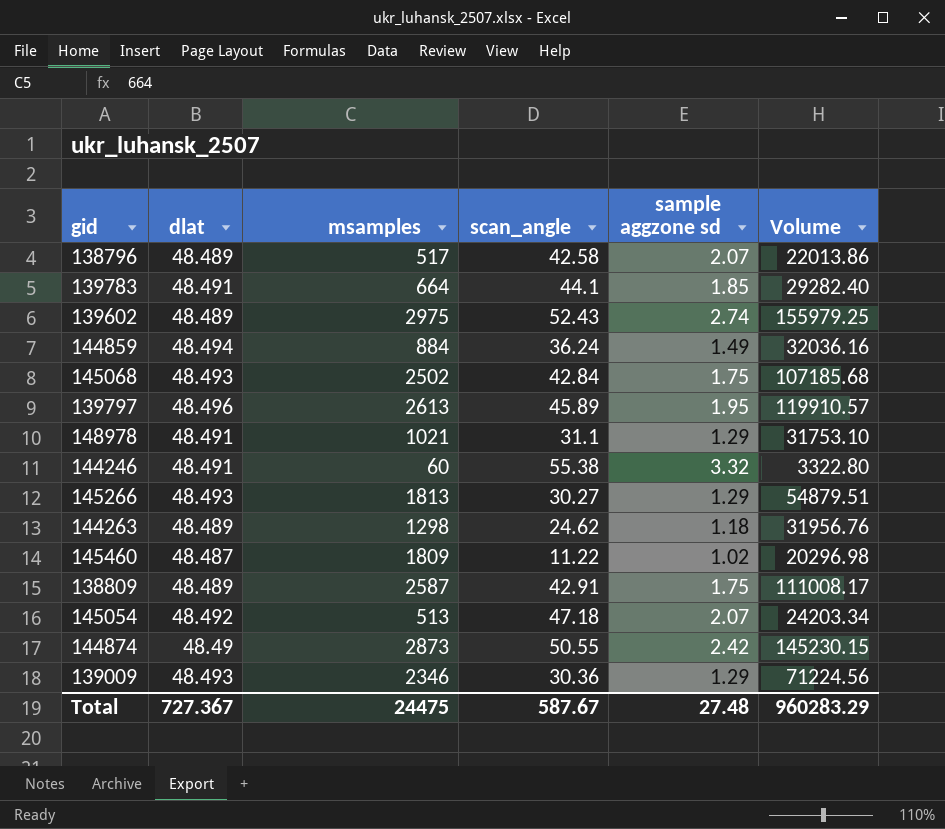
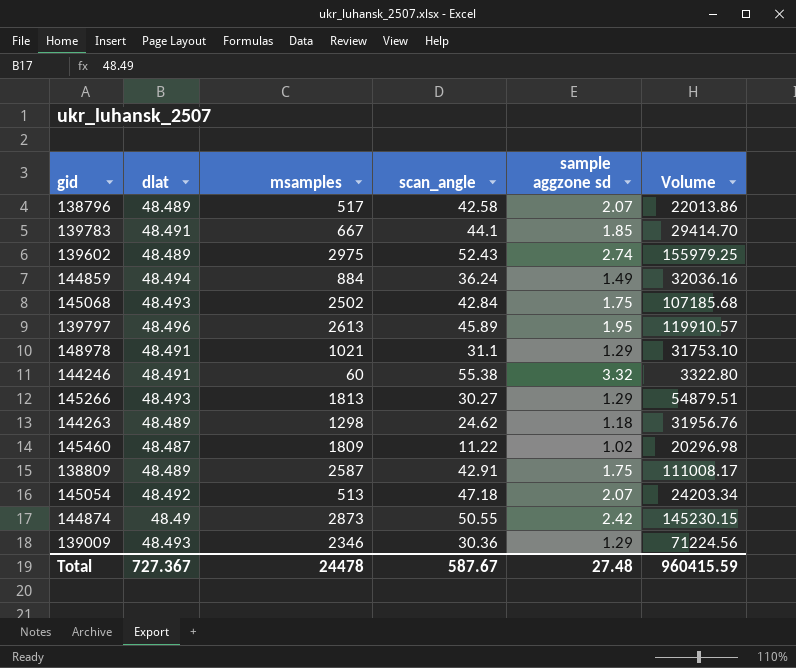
139783 | msamples: 664 -> 667
139783 | Volume: 29282.40 -> 29414.70
Total | msamples: 24475 -> 24478
Total | Volume: 960283.29 -> 960415.59

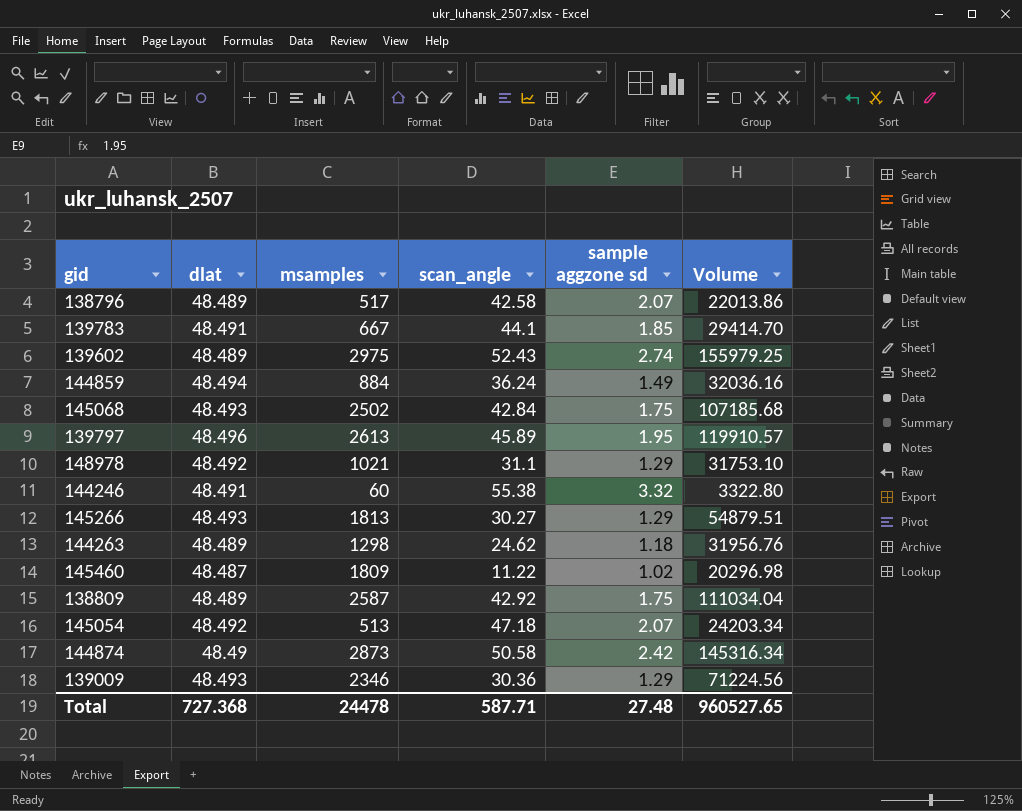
148978 | dlat: 48.491 -> 48.492
138809 | scan_angle: 42.91 -> 42.92
138809 | Volume: 111008.17 -> 111034.04
144874 | scan_angle: 50.55 -> 50.58
144874 | Volume: 145230.15 -> 145316.34
Total | dlat: 727.367 -> 727.368
Total | scan_angle: 587.67 -> 587.71
Total | Volume: 960415.59 -> 960527.65

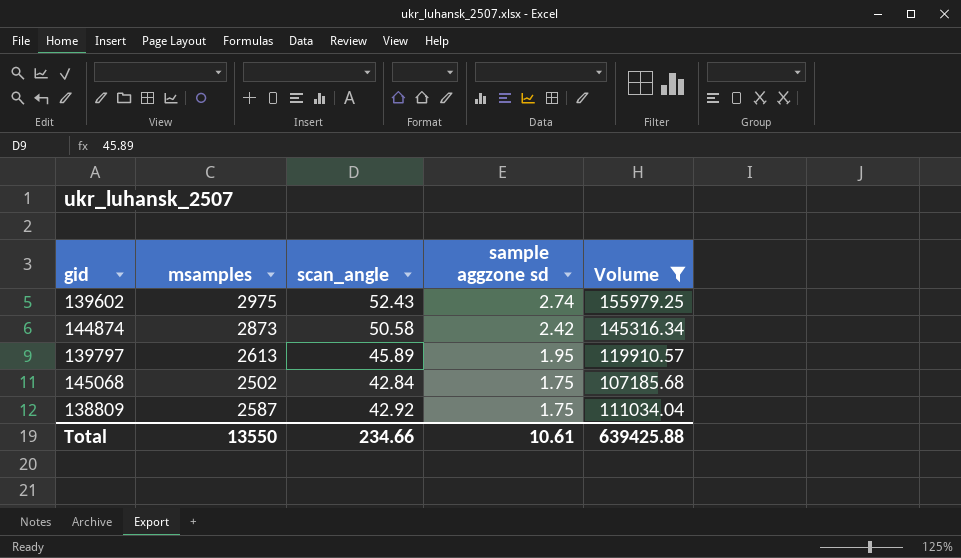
filter: none -> Volume >= 107185.68
row order: none -> sample aggzone sd descending
column dlat | position: 2 -> none
Total | msamples: 24478 -> 13550
Total | scan_angle: 587.71 -> 234.66
Total | sample aggzone sd: 27.48 -> 10.61
Total | Volume: 960527.65 -> 639425.88

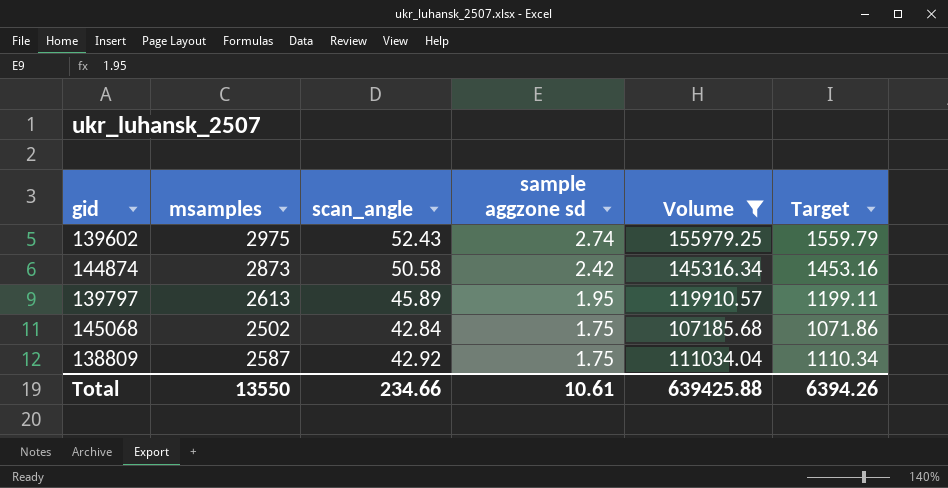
column Target | formula: none -> [Volume] * 0.01

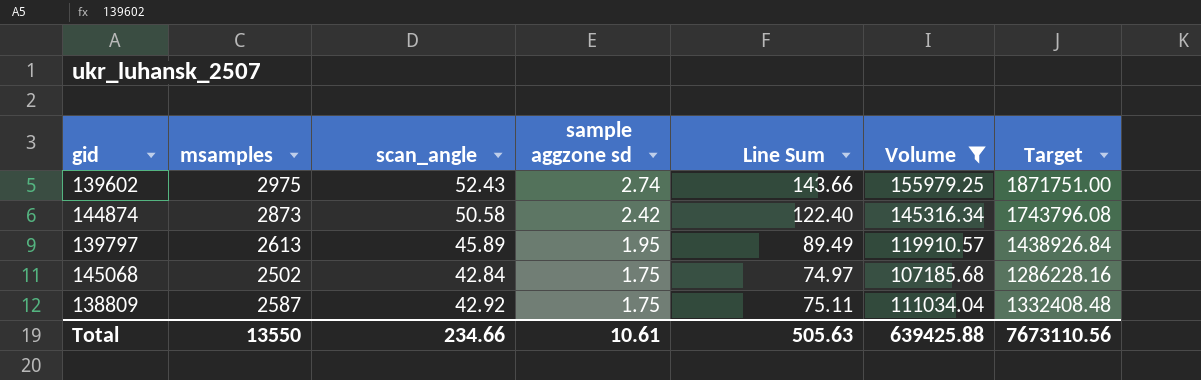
column Line Sum | formula: none -> [scan_angle] * [sample aggzone sd]
column Target | formula: [Volume] * 0.01 -> [Volume] * 12
Total | Target: 6394.26 -> 7673110.56

